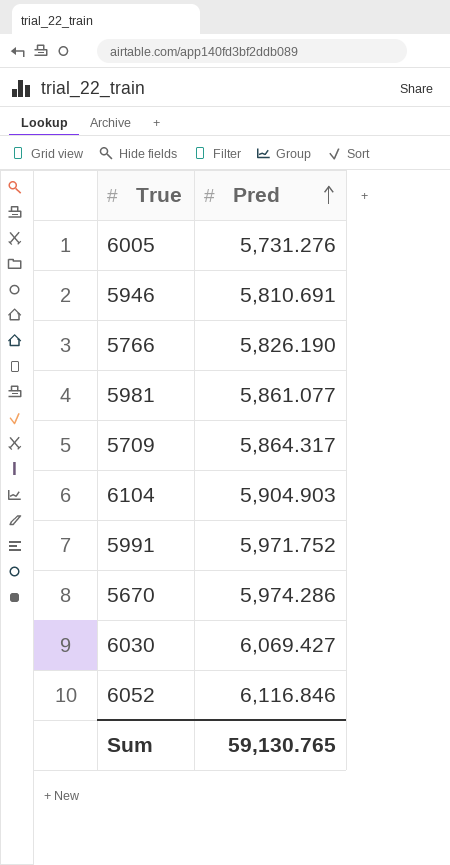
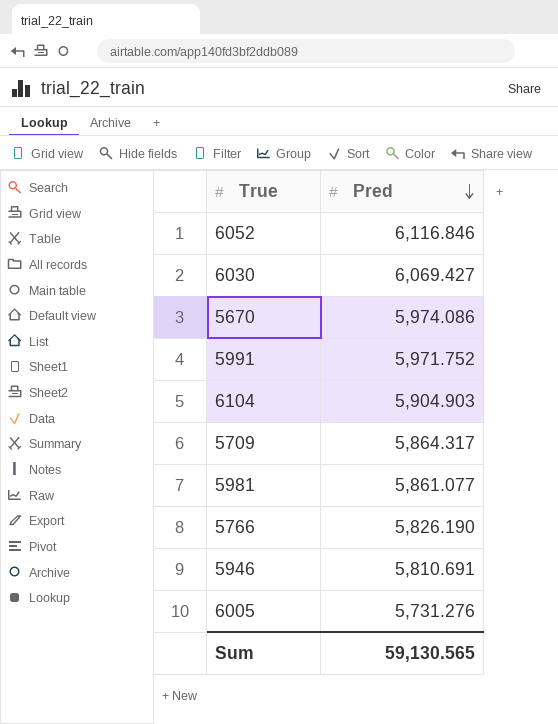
row order: Pred ascending -> Pred descending
5670 | Pred: 5,974.286 -> 5,974.086
Sum | Pred: 59,130.765 -> 59,130.565

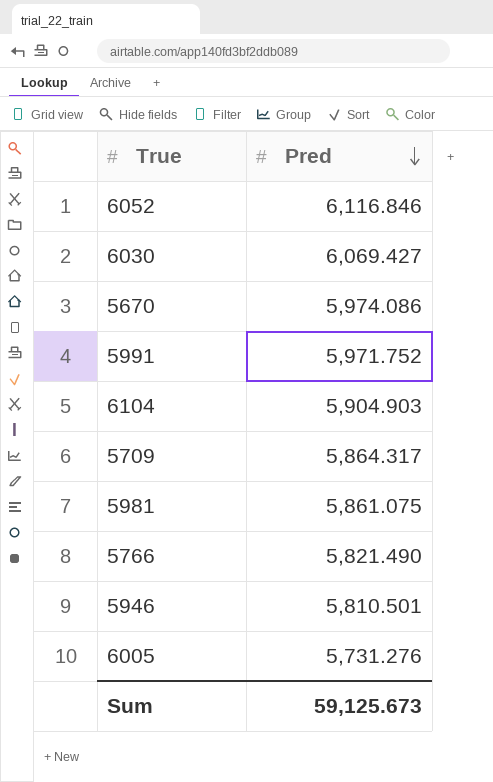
5981 | Pred: 5,861.077 -> 5,861.075
5766 | Pred: 5,826.190 -> 5,821.490
5946 | Pred: 5,810.691 -> 5,810.501
Sum | Pred: 59,130.565 -> 59,125.673

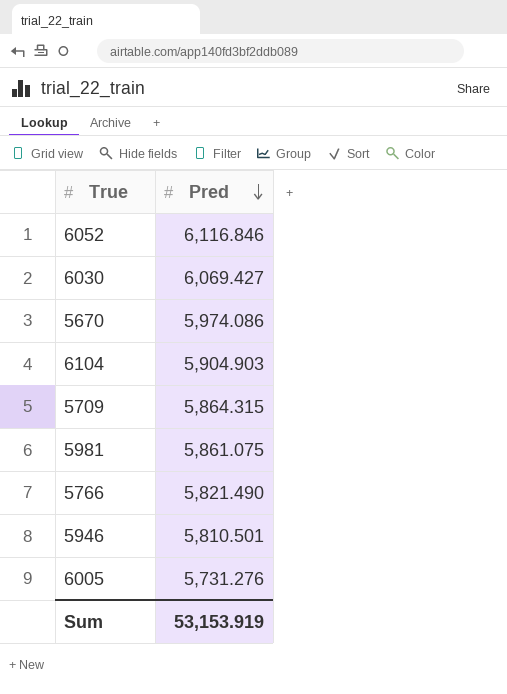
row 5991: 5,971.752 -> none
5709 | Pred: 5,864.317 -> 5,864.315
Sum | Pred: 59,125.673 -> 53,153.919

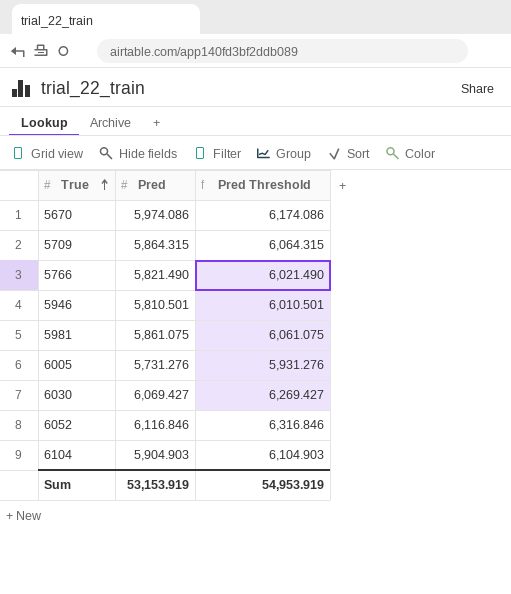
row order: Pred descending -> True ascending
column Pred Threshold | formula: none -> [Pred] + 200

